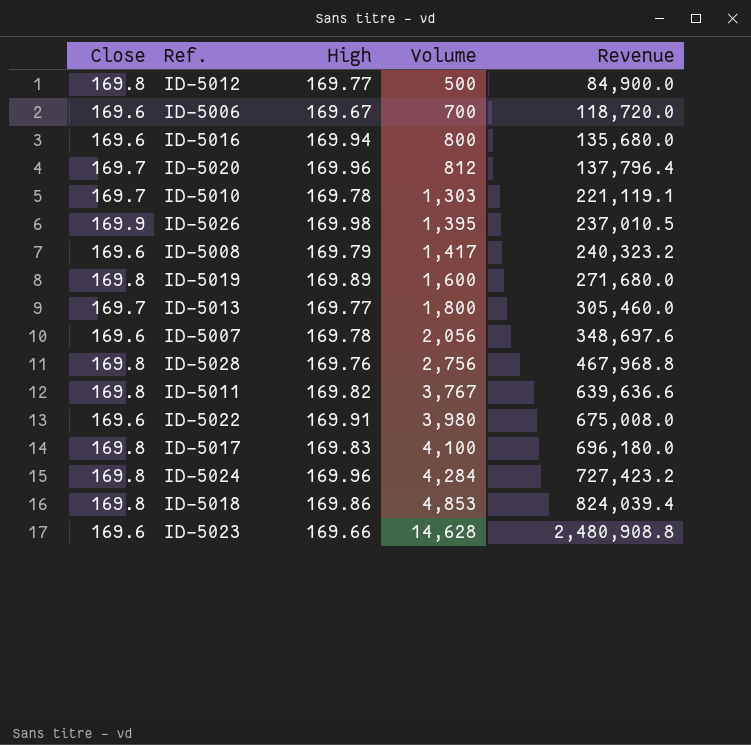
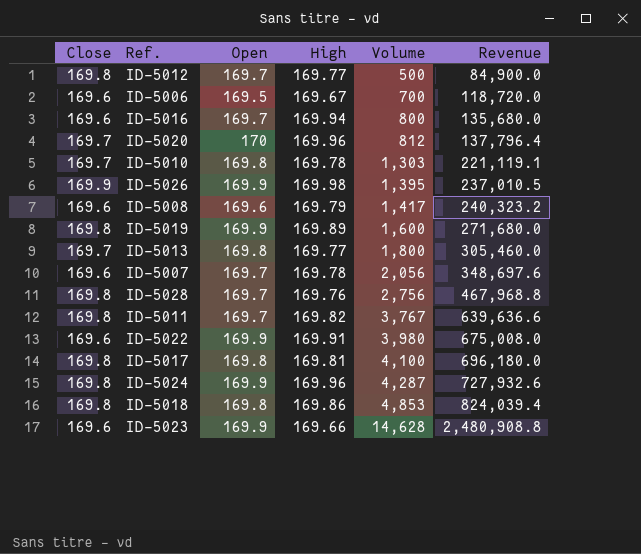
column Open | position: none -> 3
ID-5017 | High: 169.83 -> 169.81
ID-5024 | Volume: 4,284 -> 4,287
ID-5024 | Revenue: 727,423.2 -> 727,932.6

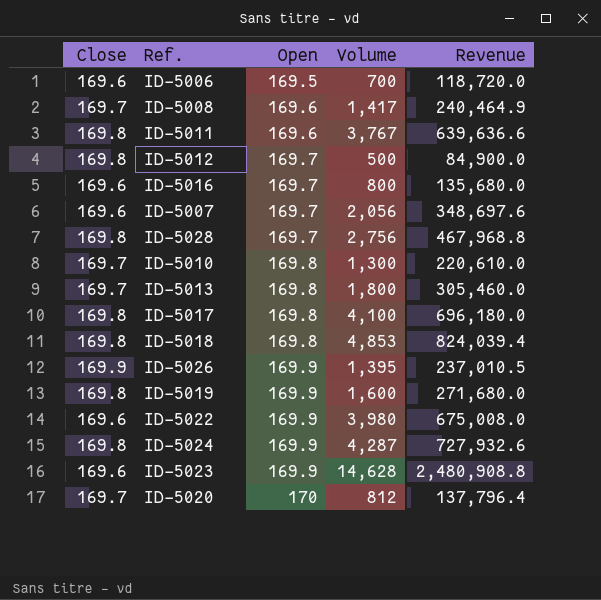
row order: Volume ascending -> Open ascending
column High | position: 4 -> none
ID-5008 | Close: 169.6 -> 169.7
ID-5008 | Revenue: 240,323.2 -> 240,464.9
ID-5011 | Open: 169.7 -> 169.6
ID-5010 | Volume: 1,303 -> 1,300
ID-5010 | Revenue: 221,119.1 -> 220,610.0

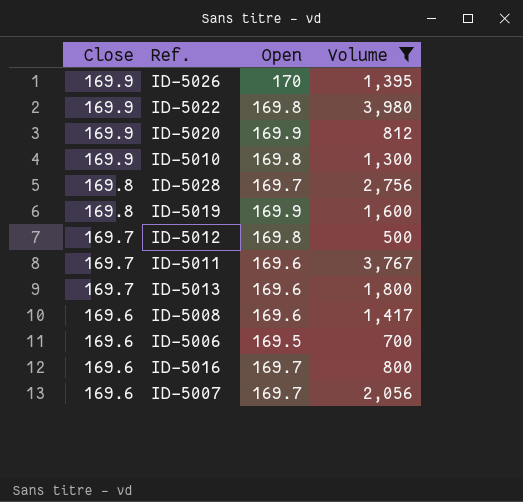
filter: none -> Volume <= 3,980
row order: Open ascending -> Close descending
column Revenue | formula: [Close] * [Volume] -> none
ID-5026 | Open: 169.9 -> 170
ID-5022 | Close: 169.6 -> 169.9
ID-5022 | Open: 169.9 -> 169.8
ID-5020 | Close: 169.7 -> 169.9
ID-5020 | Open: 170 -> 169.9
ID-5010 | Close: 169.7 -> 169.9
ID-5012 | Close: 169.8 -> 169.7
ID-5012 | Open: 169.7 -> 169.8
ID-5011 | Close: 169.8 -> 169.7
ID-5013 | Open: 169.8 -> 169.6
ID-5008 | Close: 169.7 -> 169.6

